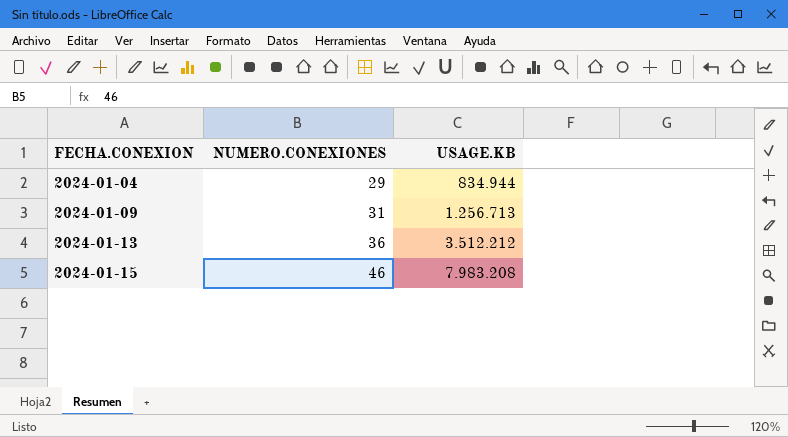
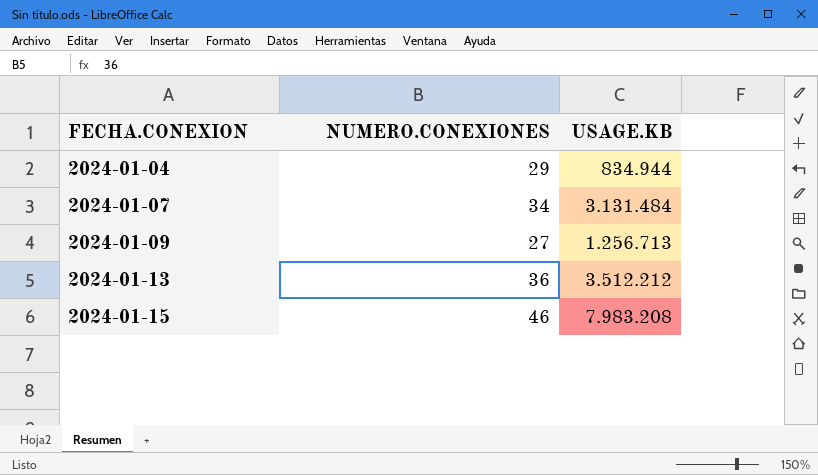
row 2024-01-07: none -> 34 | 3.131.484
2024-01-09 | NUMERO.CONEXIONES: 31 -> 27

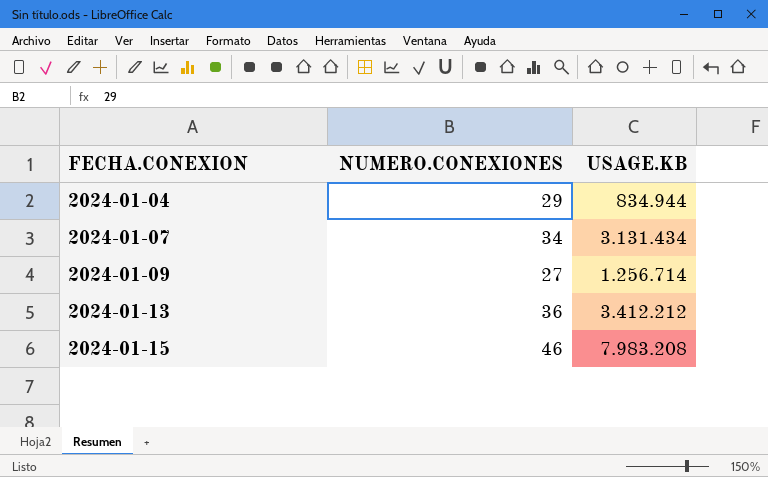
2024-01-07 | USAGE.KB: 3.131.484 -> 3.131.434
2024-01-09 | USAGE.KB: 1.256.713 -> 1.256.714
2024-01-13 | USAGE.KB: 3.512.212 -> 3.412.212

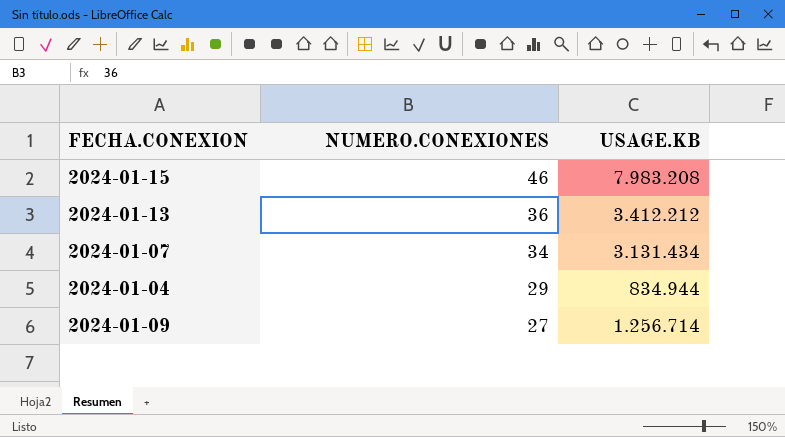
row order: FECHA.CONEXION ascending -> NUMERO.CONEXIONES descending

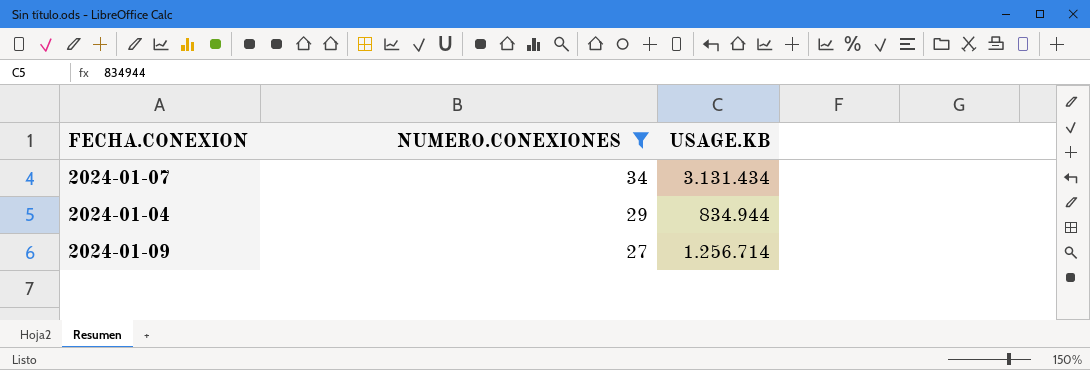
filter: none -> NUMERO.CONEXIONES <= 34

